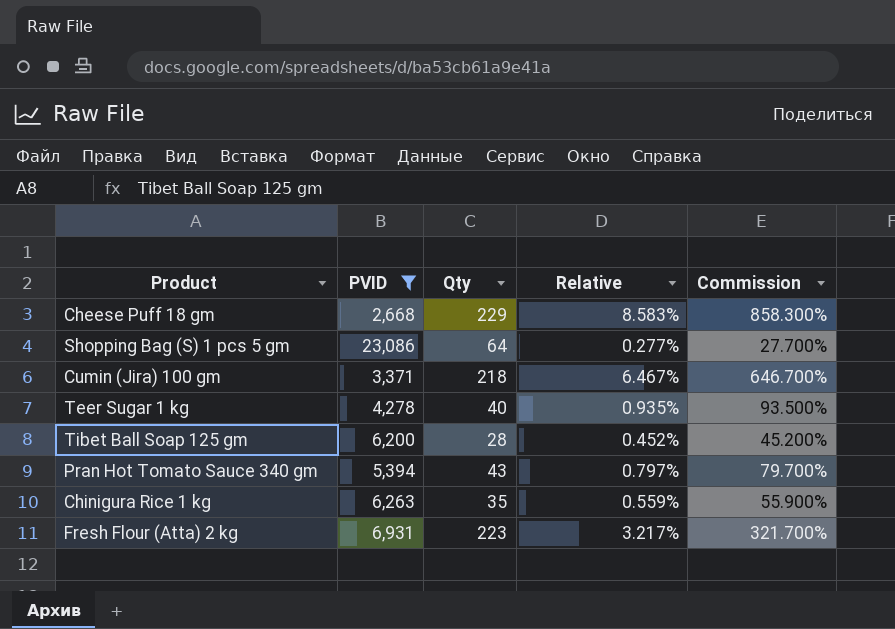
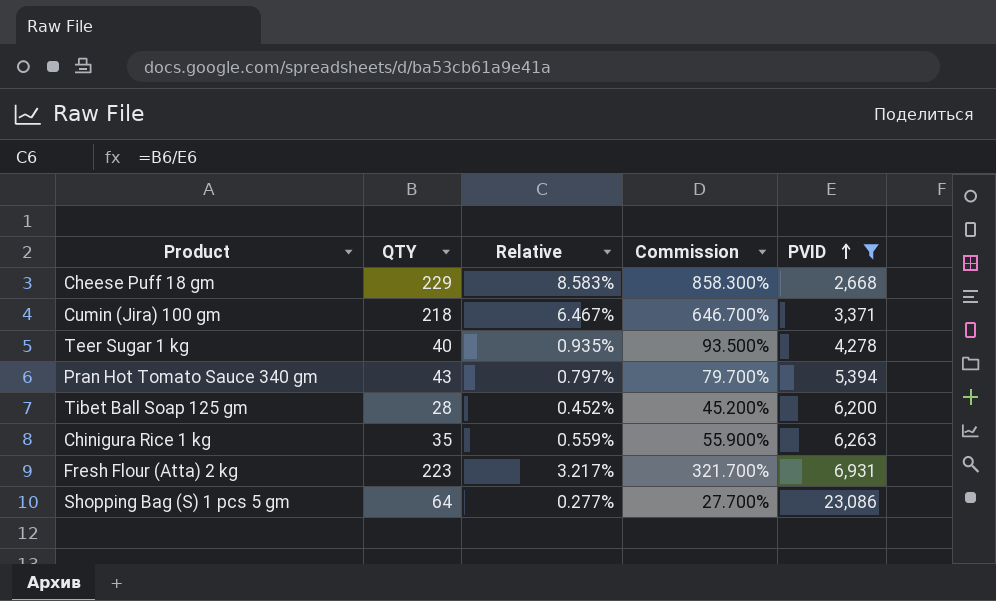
row order: none -> PVID ascending
column name: Qty -> QTY
column PVID | position: 2 -> 5

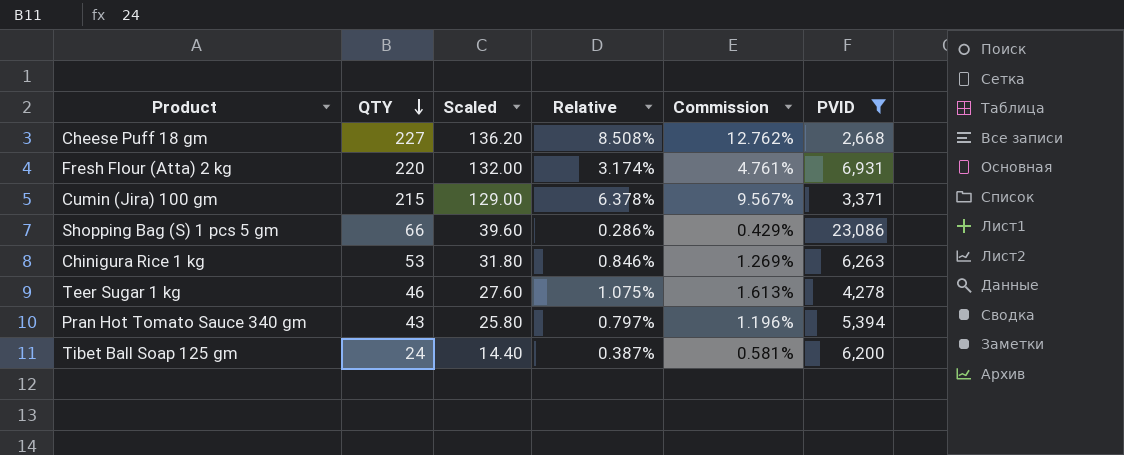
row order: PVID ascending -> QTY descending
column Scaled | formula: none -> [QTY] * 0.6
column Commission | formula: [Relative] * 100 -> [Relative] * 1.5
Cheese Puff 18 gm | QTY: 229 -> 227
Cheese Puff 18 gm | Relative: 8.583% -> 8.508%
Fresh Flour (Atta) 2 kg | QTY: 223 -> 220
Fresh Flour (Atta) 2 kg | Relative: 3.217% -> 3.174%
Cumin (Jira) 100 gm | QTY: 218 -> 215
Cumin (Jira) 100 gm | Relative: 6.467% -> 6.378%
Shopping Bag (S) 1 pcs 5 gm | QTY: 64 -> 66
Shopping Bag (S) 1 pcs 5 gm | Relative: 0.277% -> 0.286%
Chinigura Rice 1 kg | QTY: 35 -> 53
Chinigura Rice 1 kg | Relative: 0.559% -> 0.846%
Teer Sugar 1 kg | QTY: 40 -> 46
Teer Sugar 1 kg | Relative: 0.935% -> 1.075%
Tibet Ball Soap 125 gm | QTY: 28 -> 24
Tibet Ball Soap 125 gm | Relative: 0.452% -> 0.387%

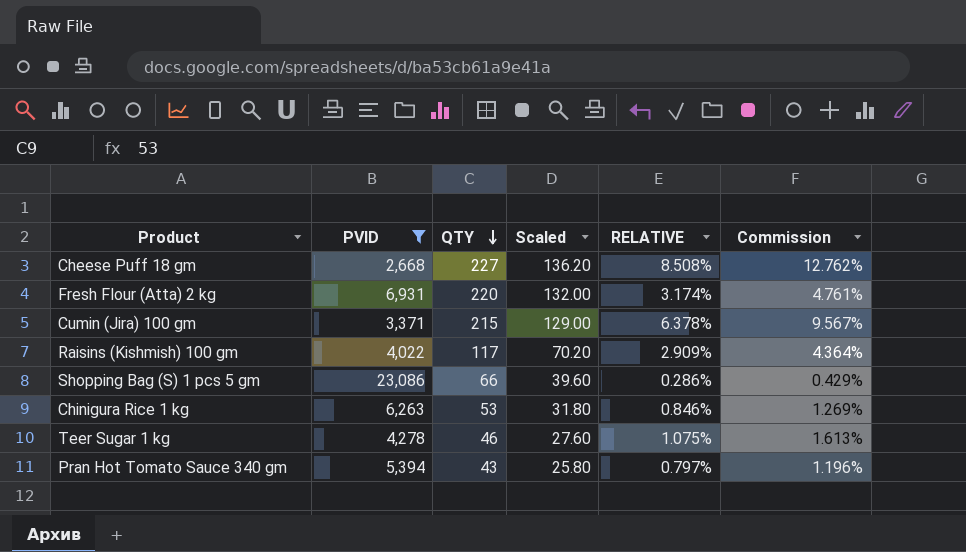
column PVID | position: 6 -> 2
column name: Relative -> RELATIVE
row Tibet Ball Soap 125 gm: 24 | 14.40 | 0.387% | 0.581% | 6,200 -> none
row Raisins (Kishmish) 100 gm: none -> 4,022 | 117 | 70.20 | 2.909% | 4.364%

